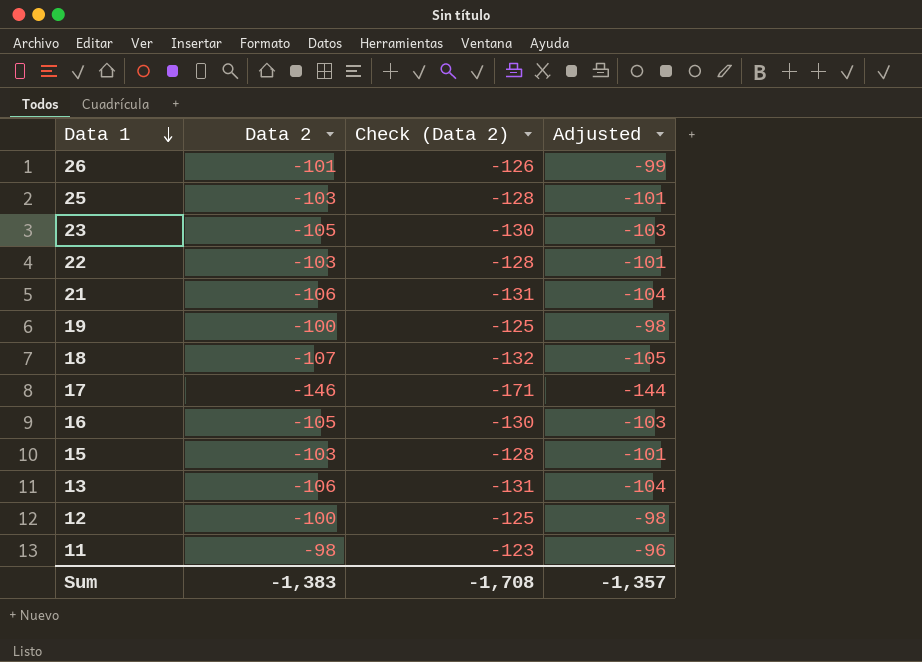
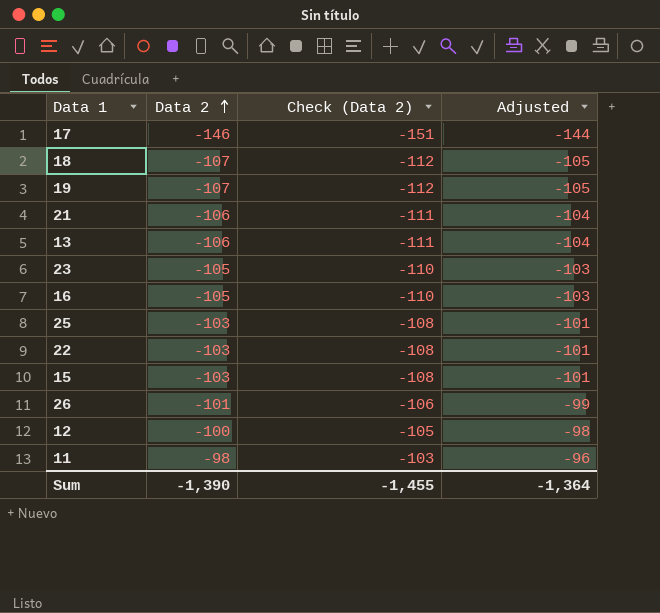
row order: Data 1 descending -> Data 2 ascending
column Check (Data 2) | formula: [Data 2] - 25 -> [Data 2] - 5
19 | Data 2: -100 -> -107
19 | Adjusted: -98 -> -105
Sum | Data 2: -1,383 -> -1,390
Sum | Check (Data 2): -1,708 -> -1,455
Sum | Adjusted: -1,357 -> -1,364

